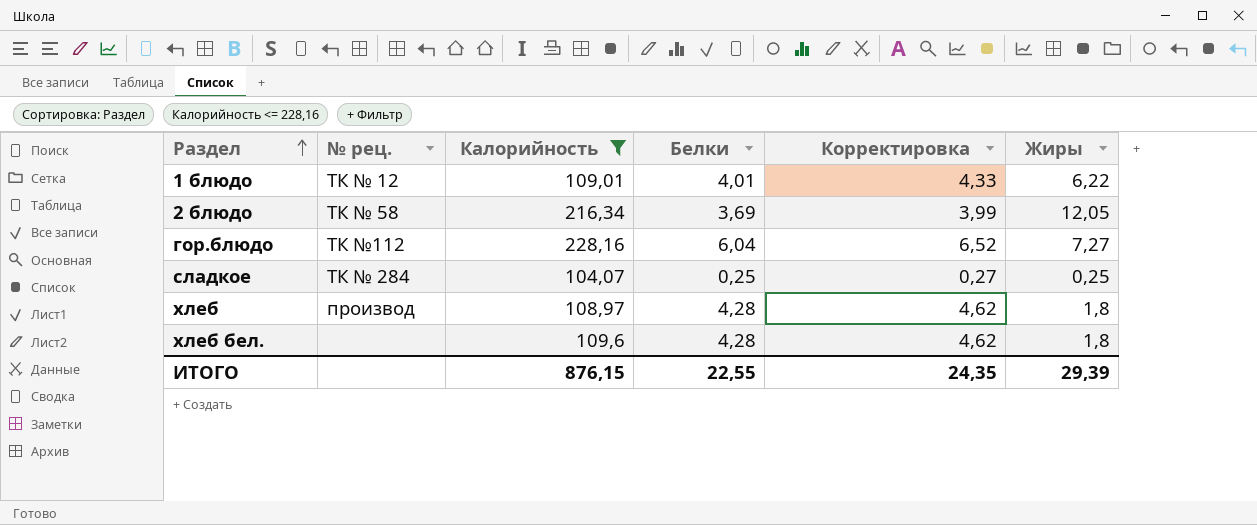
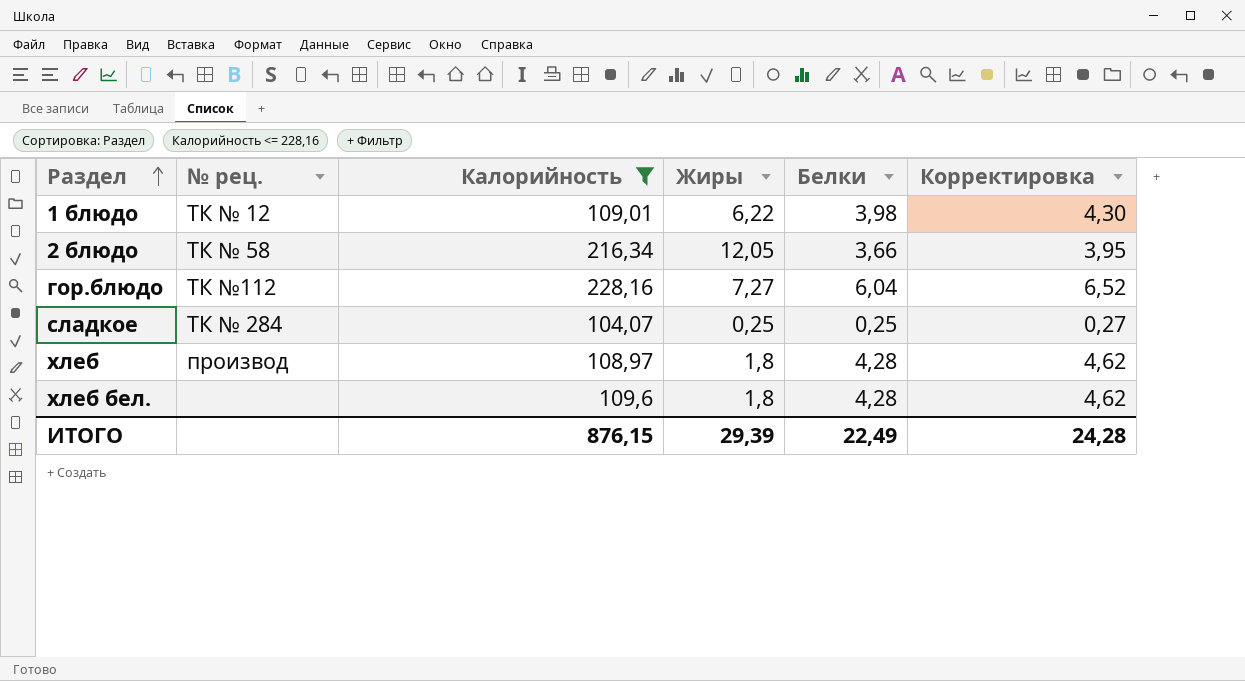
column Жиры | position: 6 -> 4
1 блюдо | Белки: 4,01 -> 3,98
1 блюдо | Корректировка: 4,33 -> 4,30
2 блюдо | Белки: 3,69 -> 3,66
2 блюдо | Корректировка: 3,99 -> 3,95
ИТОГО | Белки: 22,55 -> 22,49
ИТОГО | Корректировка: 24,35 -> 24,28

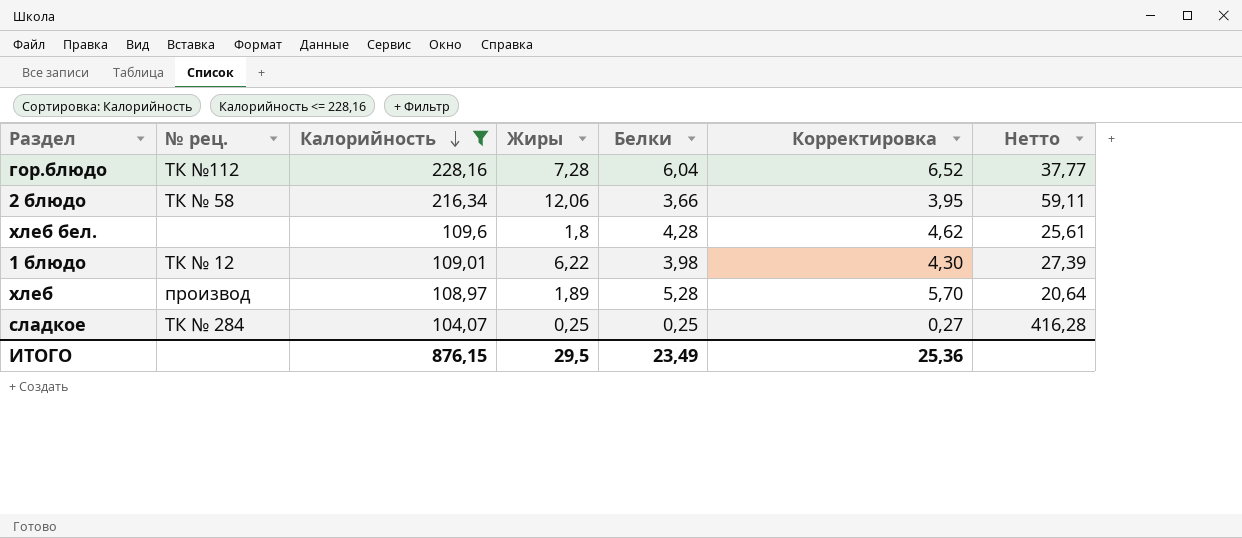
row order: Раздел ascending -> Калорийность descending
column Нетто | formula: none -> [Калорийность] / [Белки]
гор.блюдо | Жиры: 7,27 -> 7,28
2 блюдо | Жиры: 12,05 -> 12,06
хлеб | Жиры: 1,8 -> 1,89
хлеб | Белки: 4,28 -> 5,28
хлеб | Корректировка: 4,62 -> 5,70
ИТОГО | Жиры: 29,39 -> 29,5
ИТОГО | Белки: 22,49 -> 23,49
ИТОГО | Корректировка: 24,28 -> 25,36

